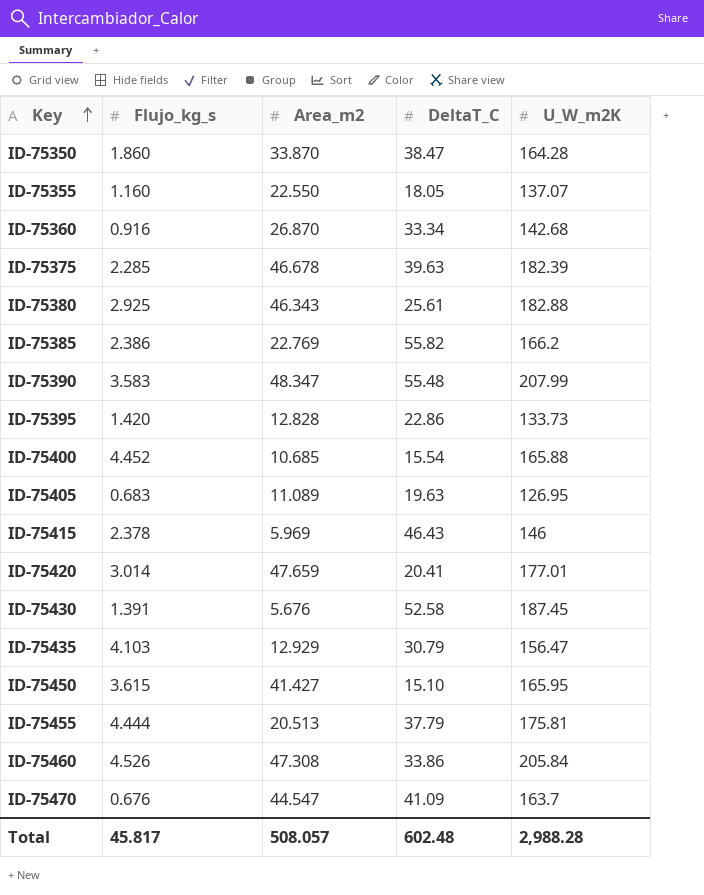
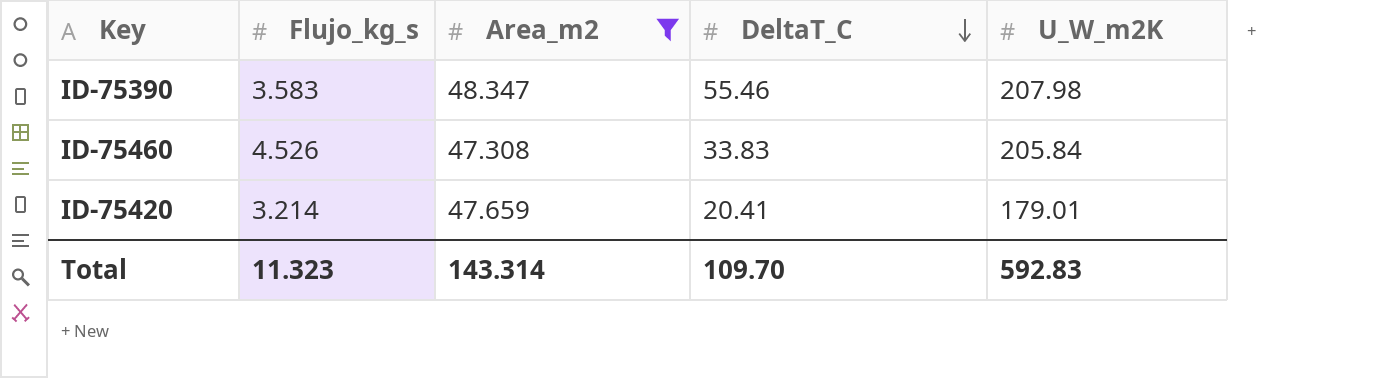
filter: none -> Area_m2 >= 47.308
row order: Key ascending -> DeltaT_C descending
ID-75390 | DeltaT_C: 55.48 -> 55.46
ID-75390 | U_W_m2K: 207.99 -> 207.98
ID-75460 | DeltaT_C: 33.86 -> 33.83
ID-75420 | Flujo_kg_s: 3.014 -> 3.214
ID-75420 | U_W_m2K: 177.01 -> 179.01
Total | Flujo_kg_s: 45.817 -> 11.323
Total | Area_m2: 508.057 -> 143.314
Total | DeltaT_C: 602.48 -> 109.70
Total | U_W_m2K: 2,988.28 -> 592.83

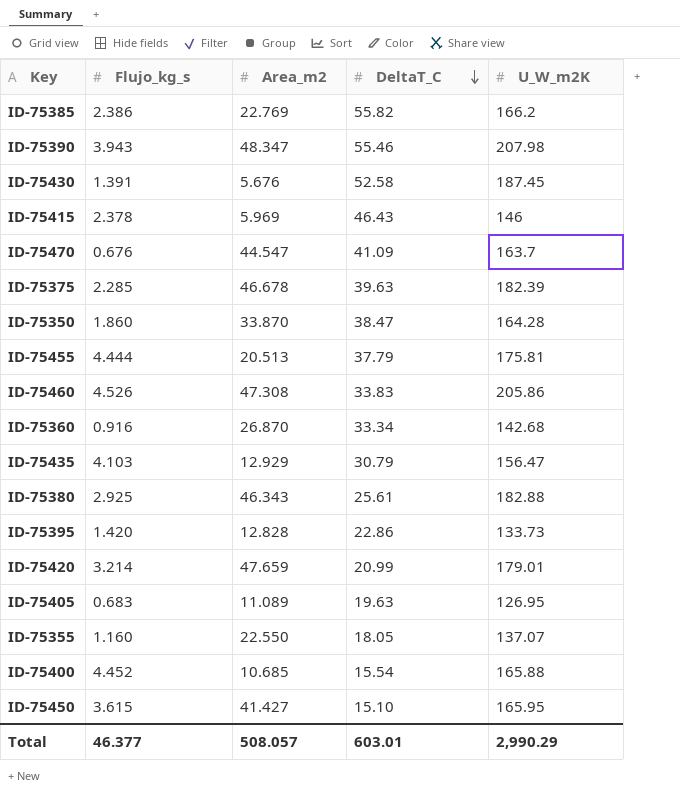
filter: Area_m2 >= 47.308 -> none
ID-75390 | Flujo_kg_s: 3.583 -> 3.943
ID-75460 | U_W_m2K: 205.84 -> 205.86
ID-75420 | DeltaT_C: 20.41 -> 20.99
Total | Flujo_kg_s: 11.323 -> 46.377
Total | Area_m2: 143.314 -> 508.057
Total | DeltaT_C: 109.70 -> 603.01
Total | U_W_m2K: 592.83 -> 2,990.29

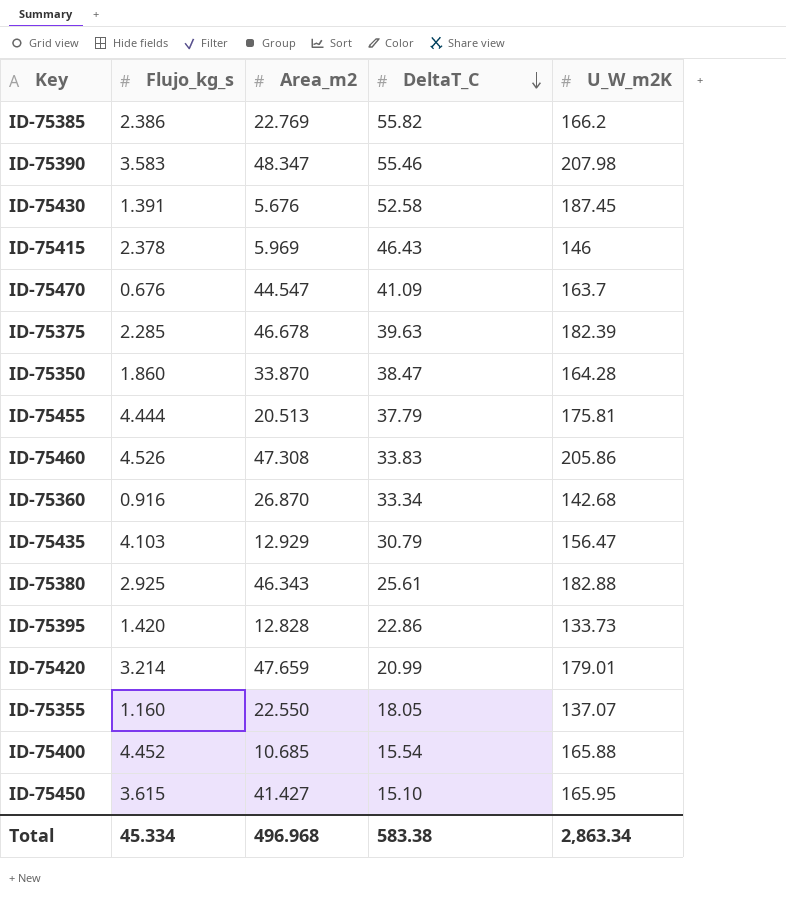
row ID-75405: 0.683 | 11.089 | 19.63 | 126.95 -> none
ID-75390 | Flujo_kg_s: 3.943 -> 3.583
Total | Flujo_kg_s: 46.377 -> 45.334
Total | Area_m2: 508.057 -> 496.968
Total | DeltaT_C: 603.01 -> 583.38
Total | U_W_m2K: 2,990.29 -> 2,863.34

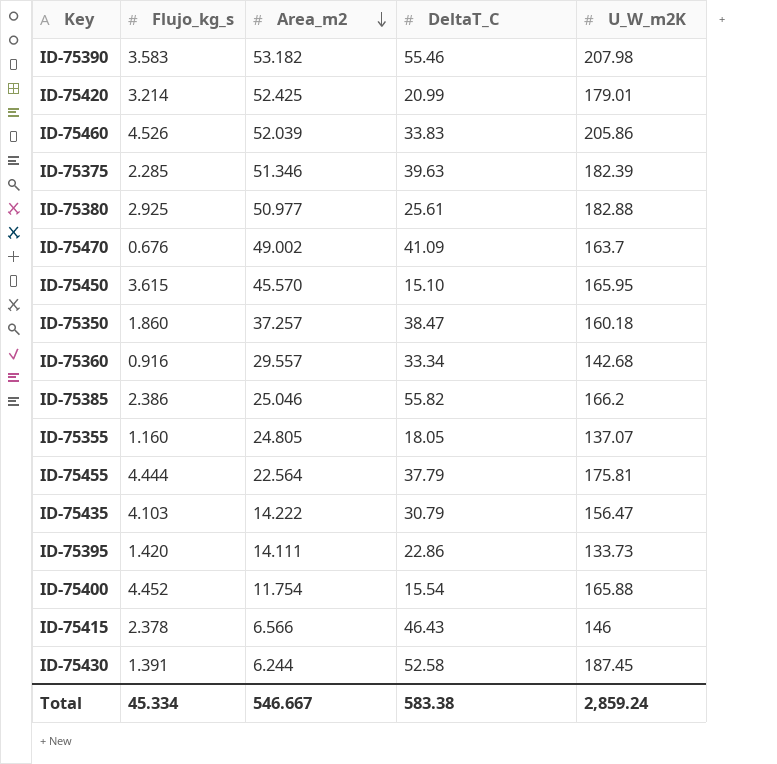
row order: DeltaT_C descending -> Area_m2 descending
ID-75390 | Area_m2: 48.347 -> 53.182
ID-75420 | Area_m2: 47.659 -> 52.425
ID-75460 | Area_m2: 47.308 -> 52.039
ID-75375 | Area_m2: 46.678 -> 51.346
ID-75380 | Area_m2: 46.343 -> 50.977
ID-75470 | Area_m2: 44.547 -> 49.002
ID-75450 | Area_m2: 41.427 -> 45.570
ID-75350 | Area_m2: 33.870 -> 37.257
ID-75350 | U_W_m2K: 164.28 -> 160.18
ID-75360 | Area_m2: 26.870 -> 29.557
ID-75385 | Area_m2: 22.769 -> 25.046
ID-75355 | Area_m2: 22.550 -> 24.805
ID-75455 | Area_m2: 20.513 -> 22.564
ID-75435 | Area_m2: 12.929 -> 14.222
ID-75395 | Area_m2: 12.828 -> 14.111
ID-75400 | Area_m2: 10.685 -> 11.754
ID-75415 | Area_m2: 5.969 -> 6.566
ID-75430 | Area_m2: 5.676 -> 6.244
Total | Area_m2: 496.968 -> 546.667
Total | U_W_m2K: 2,863.34 -> 2,859.24

